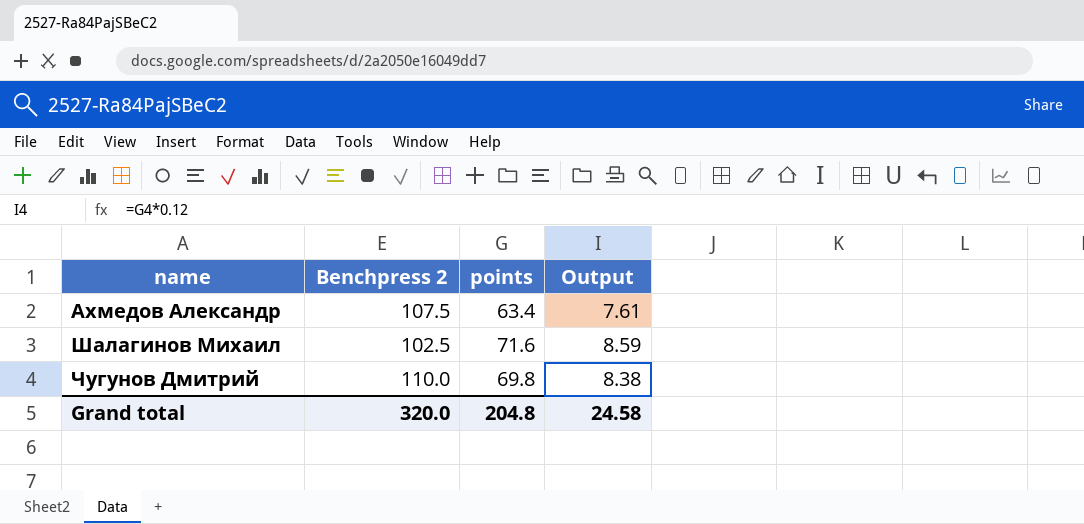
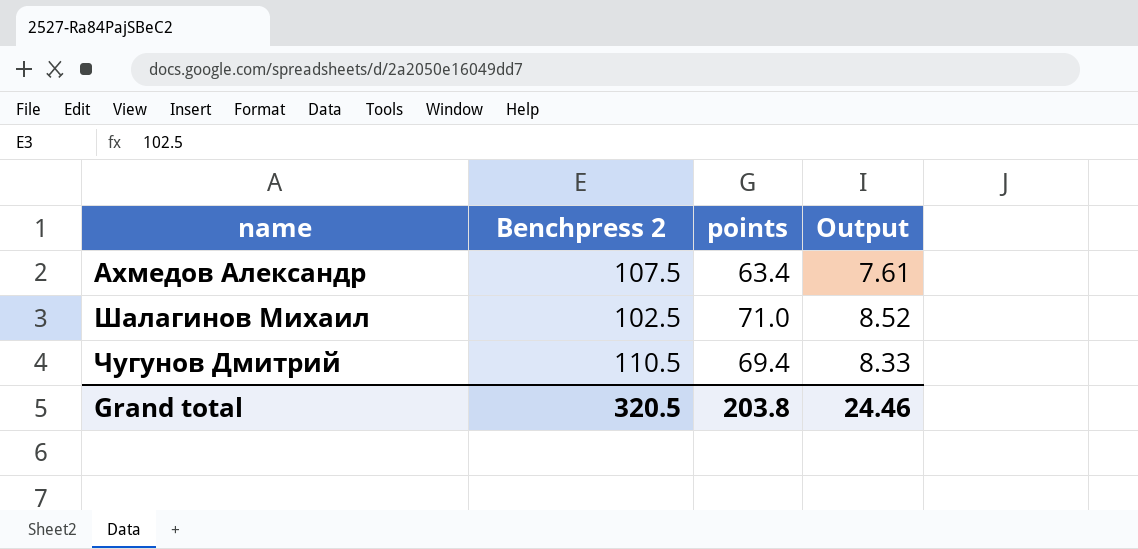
Шалагинов Михаил | points: 71.6 -> 71.0
Шалагинов Михаил | Output: 8.59 -> 8.52
Чугунов Дмитрий | Benchpress 2: 110.0 -> 110.5
Чугунов Дмитрий | points: 69.8 -> 69.4
Чугунов Дмитрий | Output: 8.38 -> 8.33
Grand total | Benchpress 2: 320.0 -> 320.5
Grand total | points: 204.8 -> 203.8
Grand total | Output: 24.58 -> 24.46

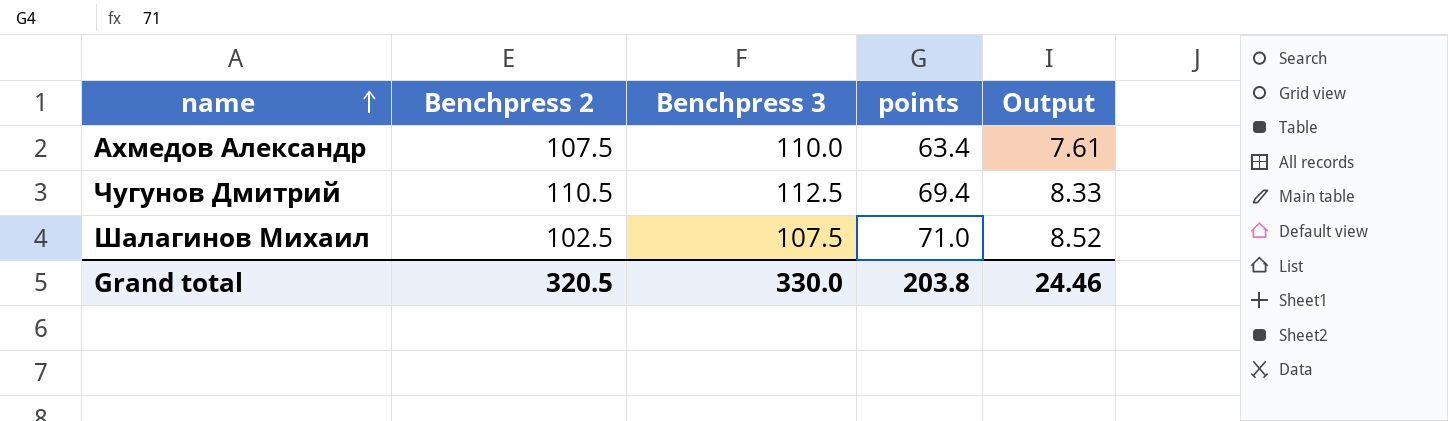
row order: none -> name ascending
column Benchpress 3 | position: none -> 3

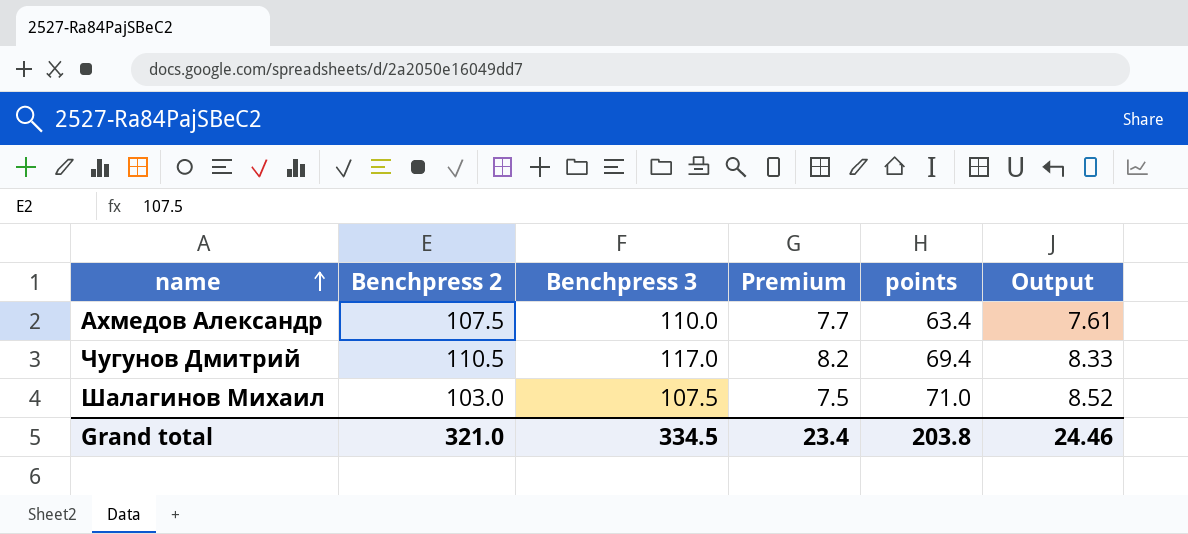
column Premium | formula: none -> [Benchpress 3] * 0.07
Чугунов Дмитрий | Benchpress 3: 112.5 -> 117.0
Шалагинов Михаил | Benchpress 2: 102.5 -> 103.0
Grand total | Benchpress 2: 320.5 -> 321.0
Grand total | Benchpress 3: 330.0 -> 334.5

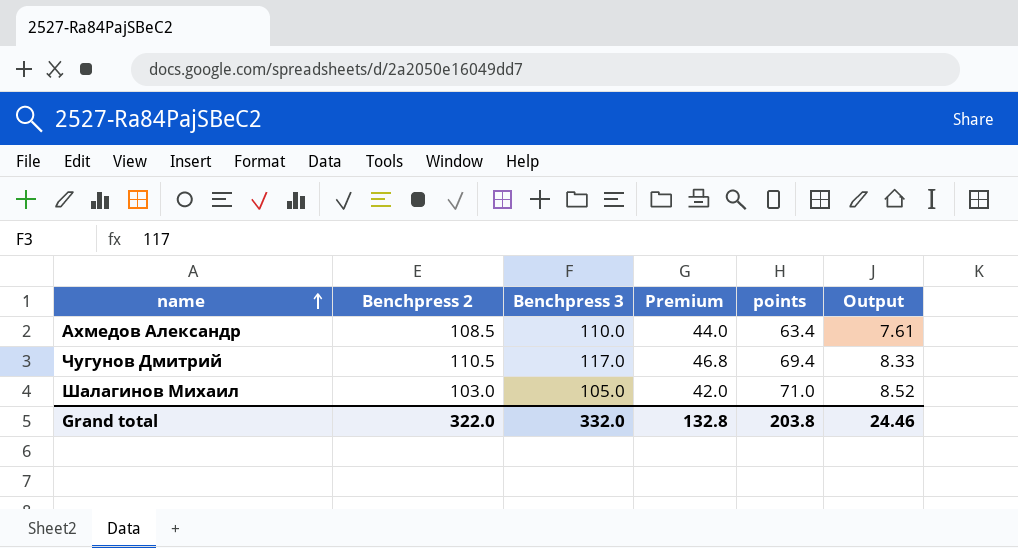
column Premium | formula: [Benchpress 3] * 0.07 -> [Benchpress 3] * 0.4
Ахмедов Александр | Benchpress 2: 107.5 -> 108.5
Шалагинов Михаил | Benchpress 3: 107.5 -> 105.0
Grand total | Benchpress 2: 321.0 -> 322.0
Grand total | Benchpress 3: 334.5 -> 332.0
Grand total | Premium: 23.4 -> 132.8

